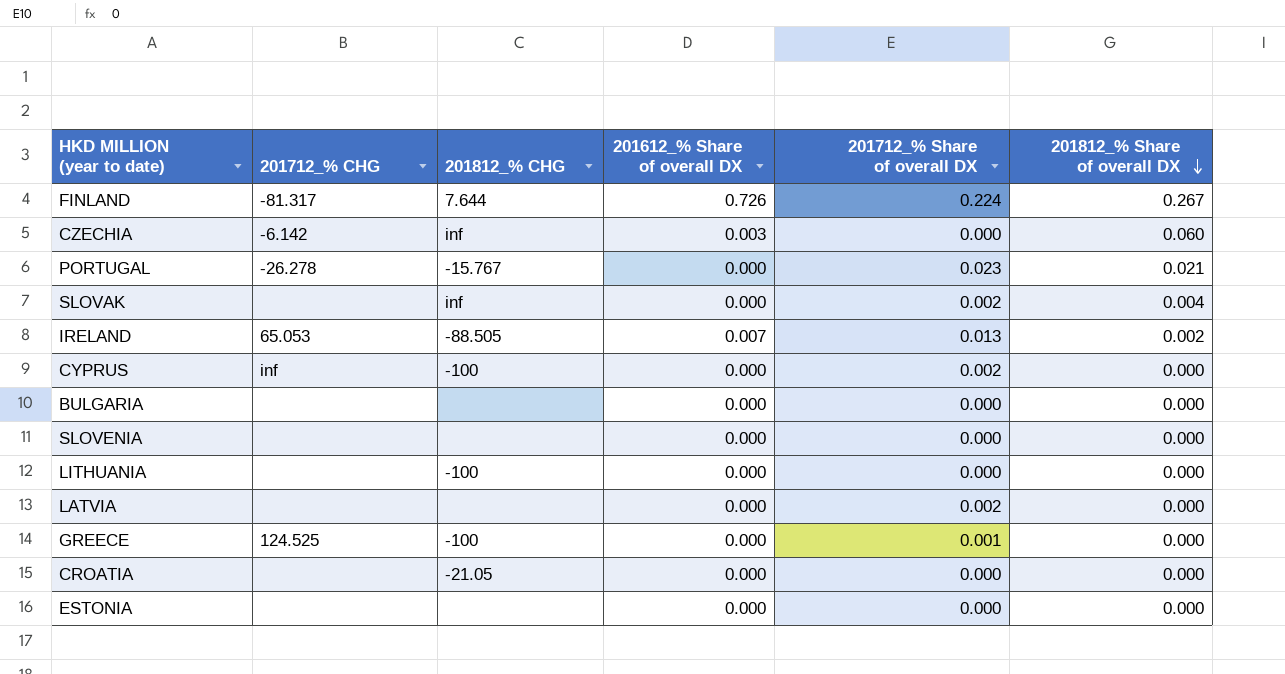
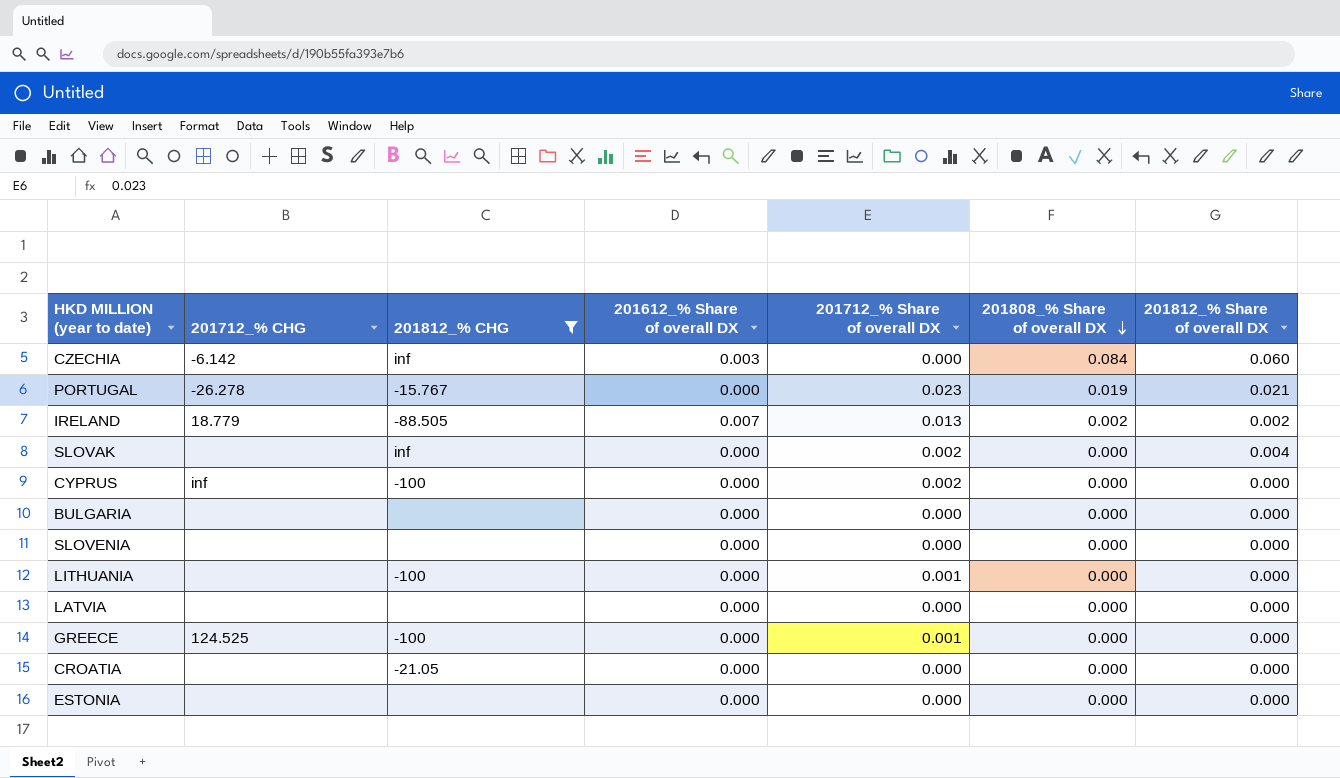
filter: none -> 201812_% CHG != 7.644
row order: 201812_% Share of overall DX descending -> 201808_% Share of overall DX descending
column 201808_% Share of overall DX | position: none -> 6
IRELAND | 201712_% CHG: 65.053 -> 18.779
LITHUANIA | 201712_% Share of overall DX: 0.000 -> 0.001
LATVIA | 201712_% Share of overall DX: 0.002 -> 0.000

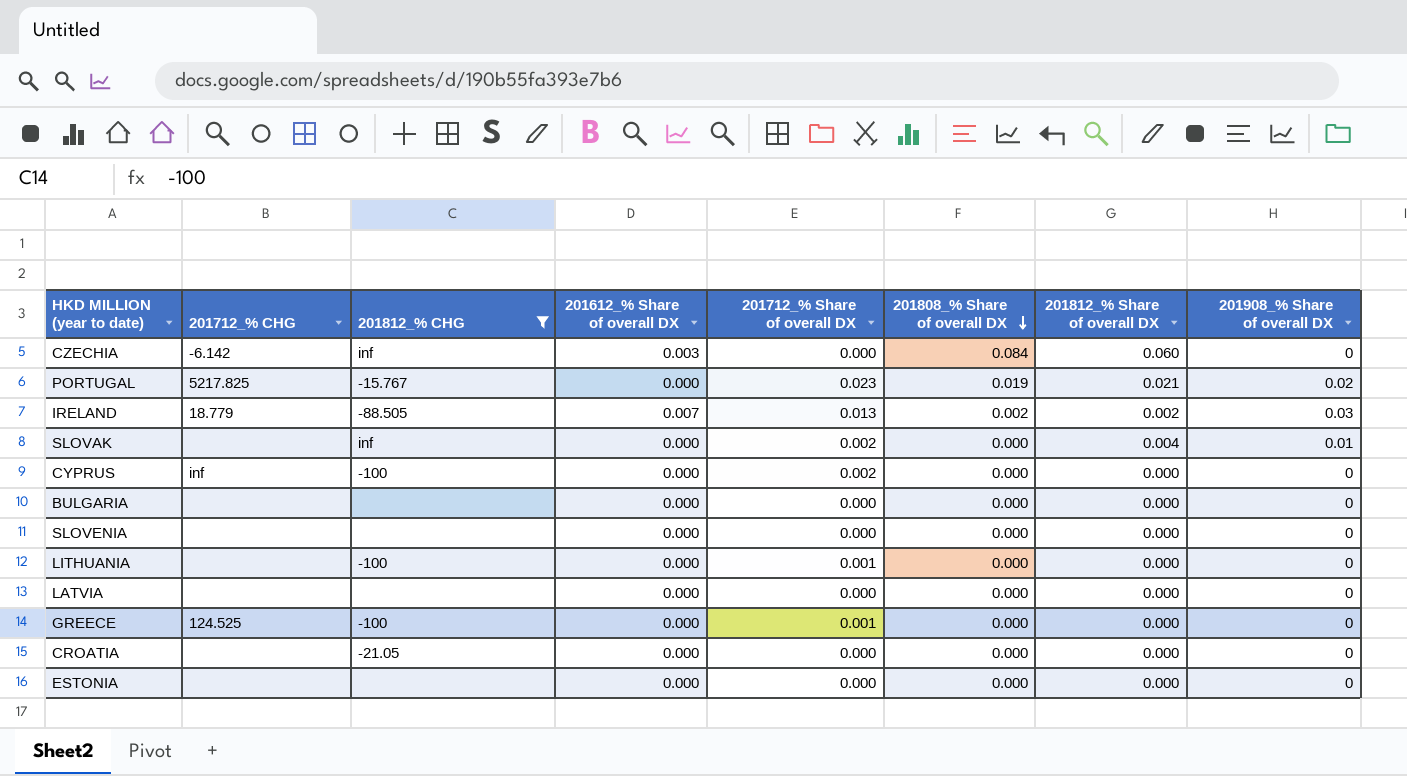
column 201908_% Share of overall DX | position: none -> 8
PORTUGAL | 201712_% CHG: -26.278 -> 5217.825

